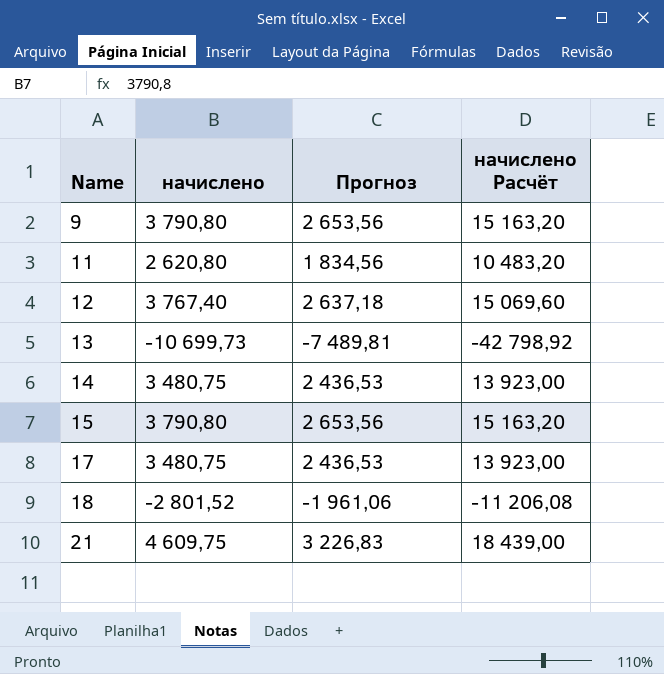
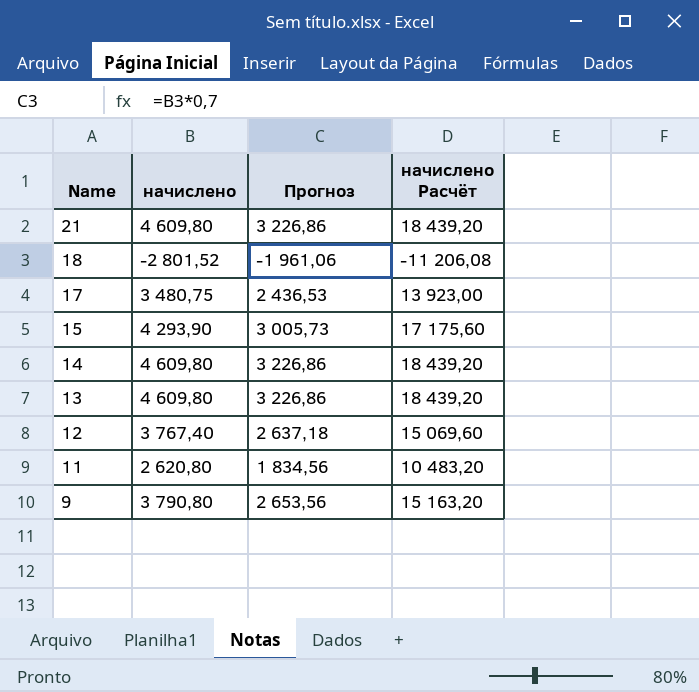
row order: Name ascending -> Name descending
21 | начислено: 4 609,75 -> 4 609,80
21 | Прогноз: 3 226,83 -> 3 226,86
21 | начислено Расчёт: 18 439,00 -> 18 439,20
15 | начислено: 3 790,80 -> 4 293,90
15 | Прогноз: 2 653,56 -> 3 005,73
15 | начислено Расчёт: 15 163,20 -> 17 175,60
14 | начислено: 3 480,75 -> 4 609,80
14 | Прогноз: 2 436,53 -> 3 226,86
14 | начислено Расчёт: 13 923,00 -> 18 439,20
13 | начислено: -10 699,73 -> 4 609,80
13 | Прогноз: -7 489,81 -> 3 226,86
13 | начислено Расчёт: -42 798,92 -> 18 439,20

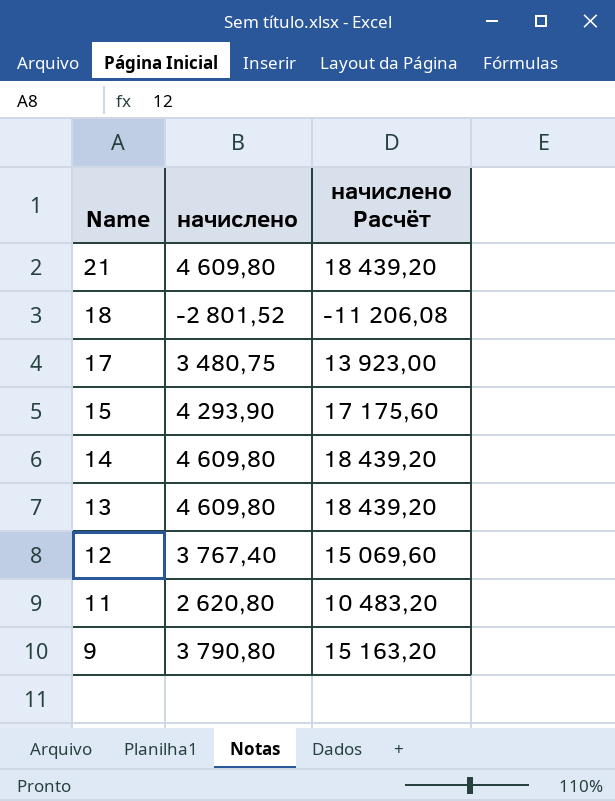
column Прогноз | formula: [начислено] * 0,7 -> none

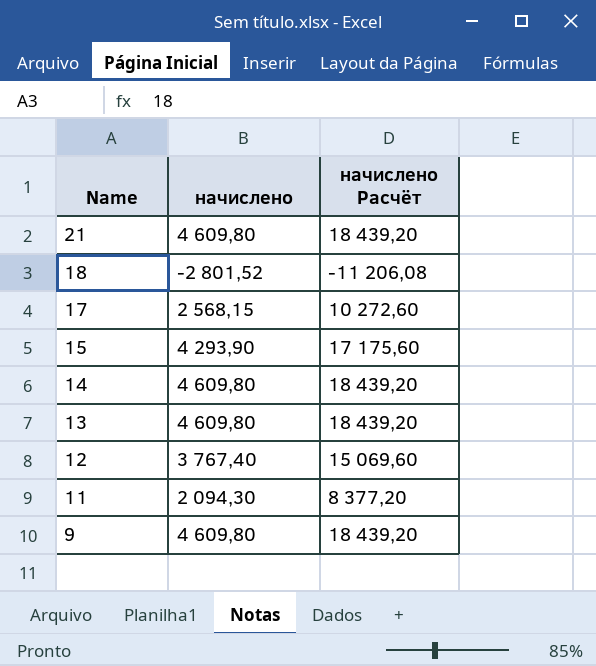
17 | начислено: 3 480,75 -> 2 568,15
17 | начислено Расчёт: 13 923,00 -> 10 272,60
11 | начислено: 2 620,80 -> 2 094,30
11 | начислено Расчёт: 10 483,20 -> 8 377,20
9 | начислено: 3 790,80 -> 4 609,80
9 | начислено Расчёт: 15 163,20 -> 18 439,20

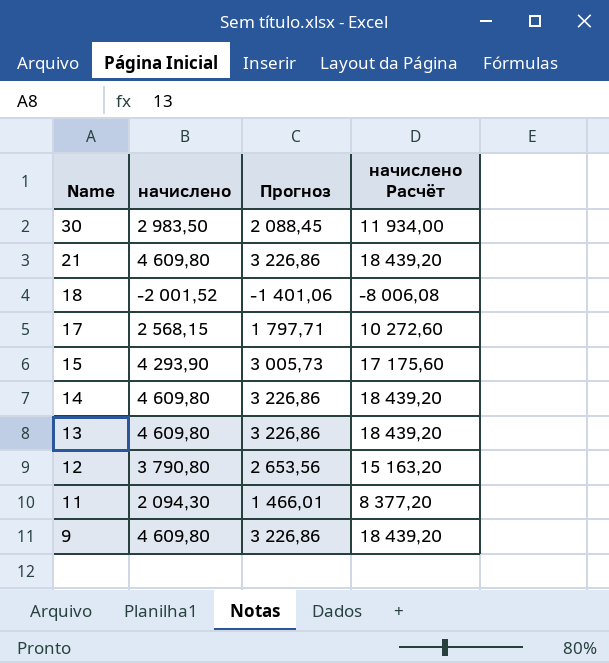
column Прогноз | formula: none -> [начислено] * 0,7
row 30: none -> 2 983,50 | 2 088,45 | 11 934,00
18 | начислено: -2 801,52 -> -2 001,52
18 | начислено Расчёт: -11 206,08 -> -8 006,08
12 | начислено: 3 767,40 -> 3 790,80
12 | начислено Расчёт: 15 069,60 -> 15 163,20

